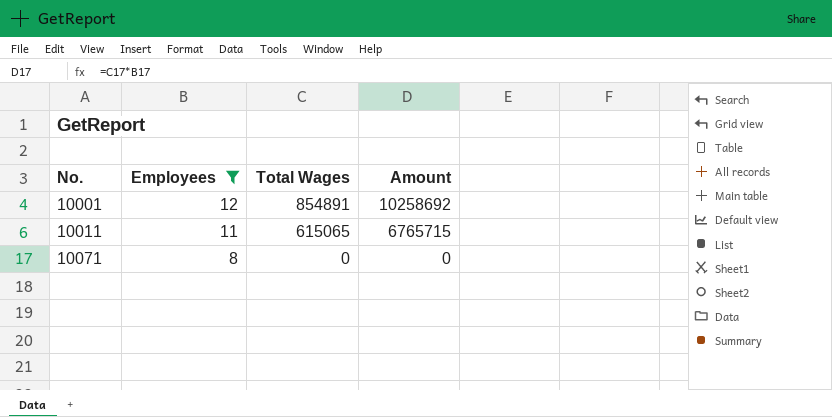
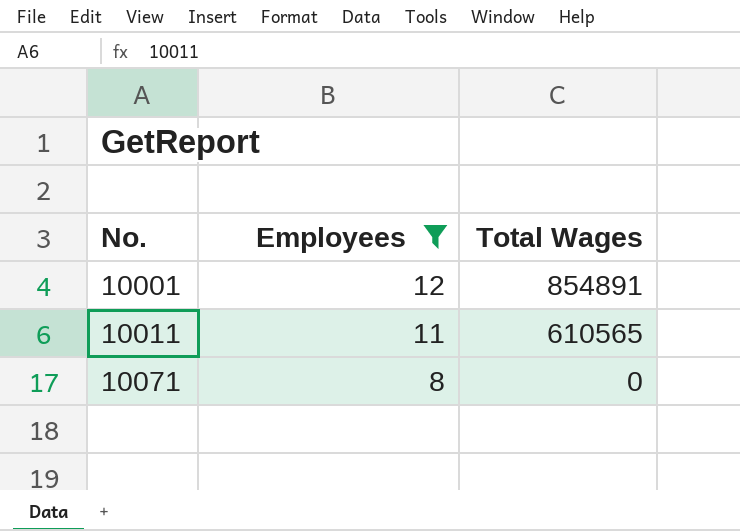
column Amount | formula: [Employees] * [Total Wages] -> none
10011 | Total Wages: 615065 -> 610565

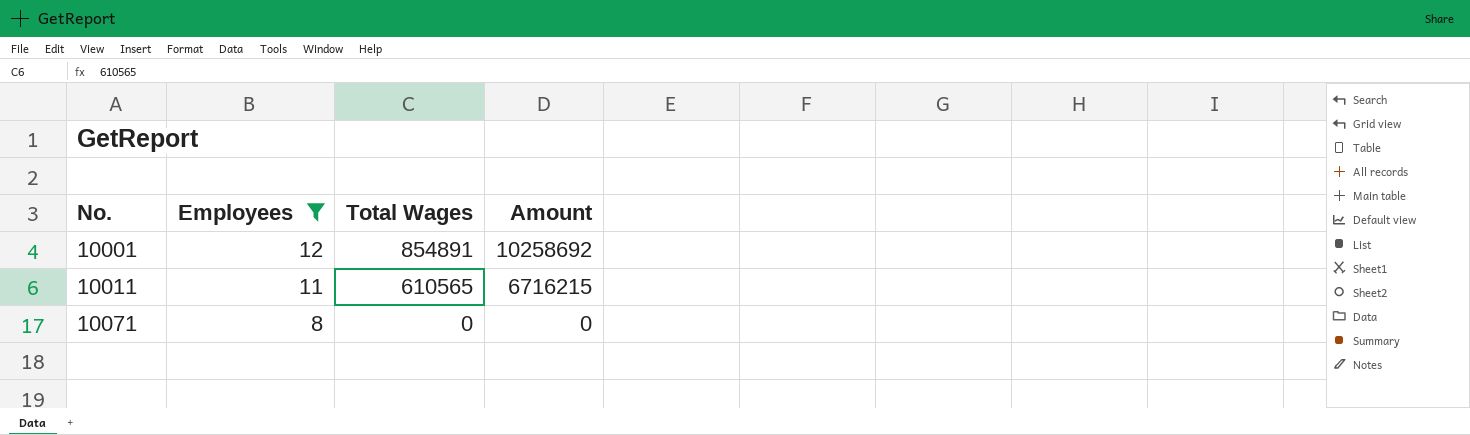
column Amount | formula: none -> [Employees] * [Total Wages]

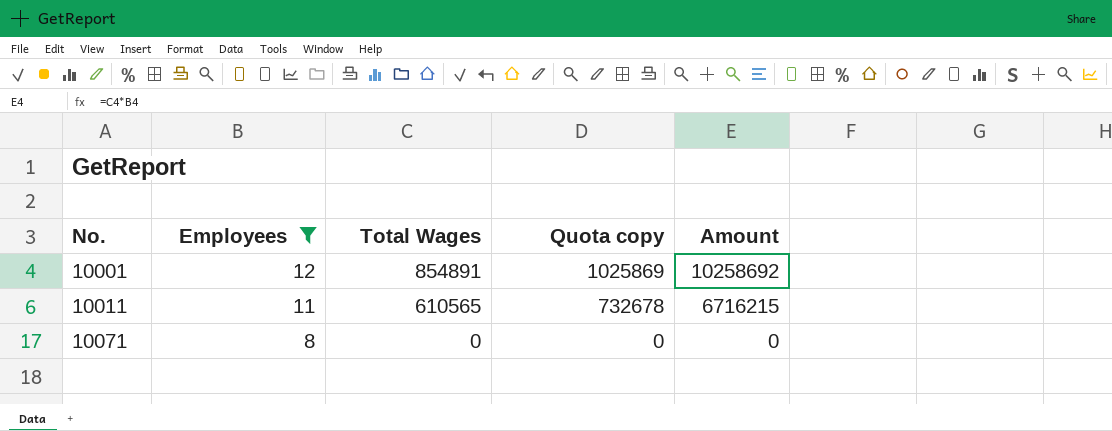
column Quota copy | formula: none -> [Total Wages] * 1.2

